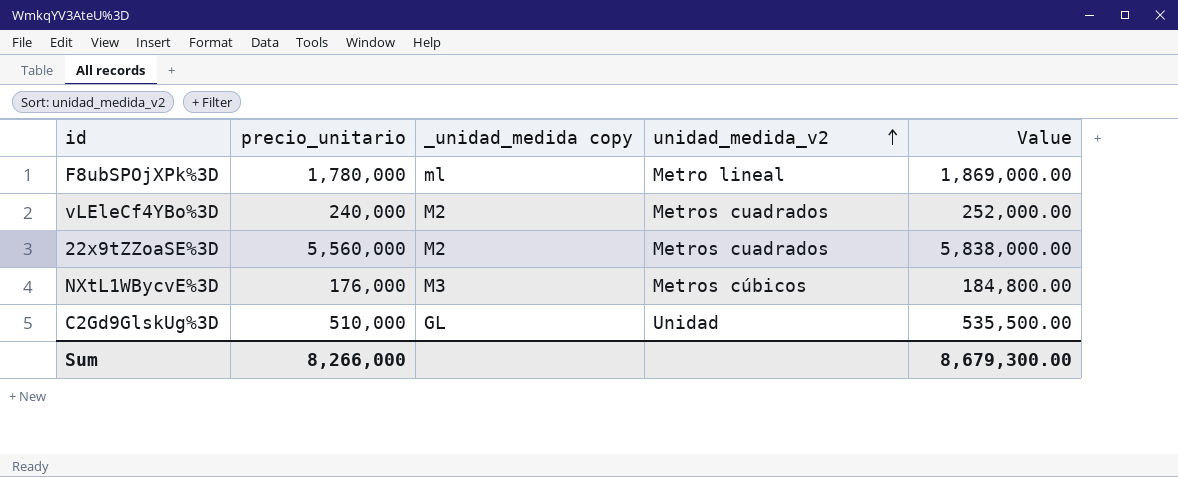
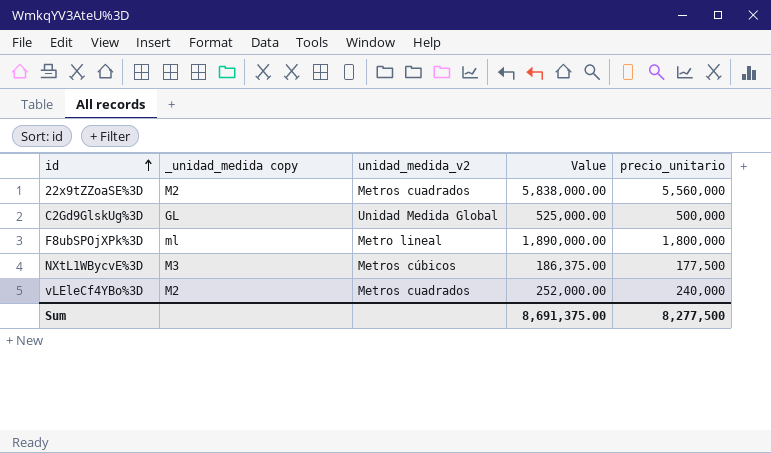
row order: unidad_medida_v2 ascending -> id ascending
column precio_unitario | position: 2 -> 5
C2Gd9GlskUg%3D | unidad_medida_v2: Unidad -> Unidad Medida Global
C2Gd9GlskUg%3D | Value: 535,500.00 -> 525,000.00
C2Gd9GlskUg%3D | precio_unitario: 510,000 -> 500,000
F8ubSPOjXPk%3D | Value: 1,869,000.00 -> 1,890,000.00
F8ubSPOjXPk%3D | precio_unitario: 1,780,000 -> 1,800,000
NXtL1WBycvE%3D | Value: 184,800.00 -> 186,375.00
NXtL1WBycvE%3D | precio_unitario: 176,000 -> 177,500
Sum | Value: 8,679,300.00 -> 8,691,375.00
Sum | precio_unitario: 8,266,000 -> 8,277,500

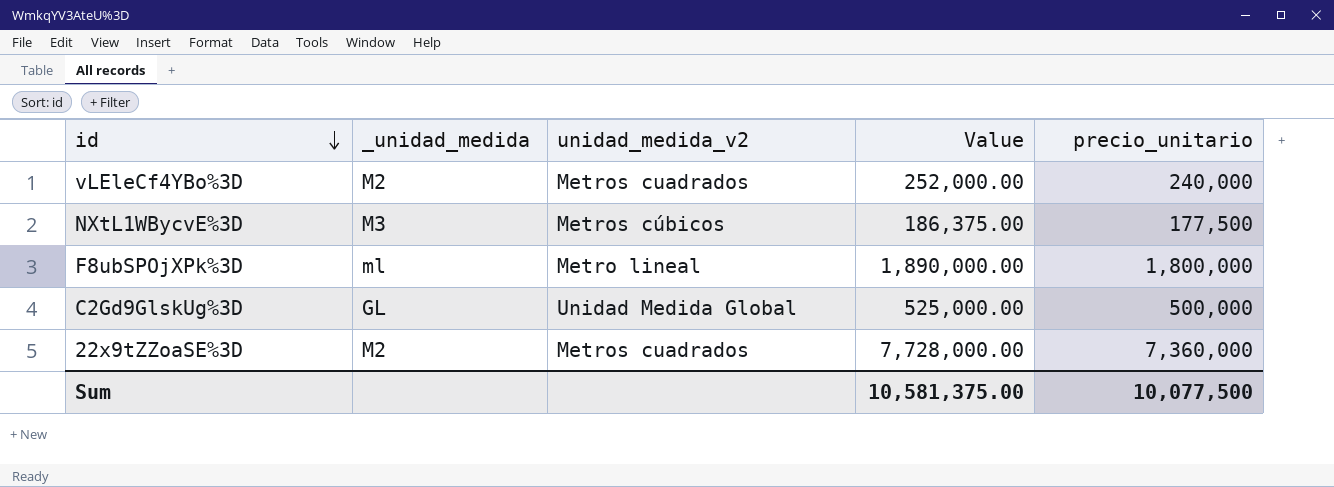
row order: id ascending -> id descending
column name: _unidad_medida copy -> _unidad_medida
22x9tZZoaSE%3D | Value: 5,838,000.00 -> 7,728,000.00
22x9tZZoaSE%3D | precio_unitario: 5,560,000 -> 7,360,000
Sum | Value: 8,691,375.00 -> 10,581,375.00
Sum | precio_unitario: 8,277,500 -> 10,077,500

